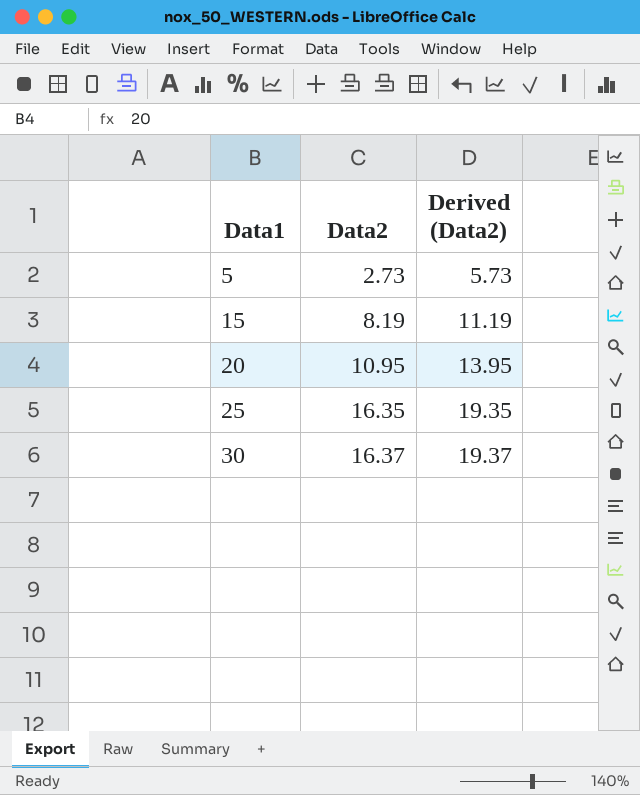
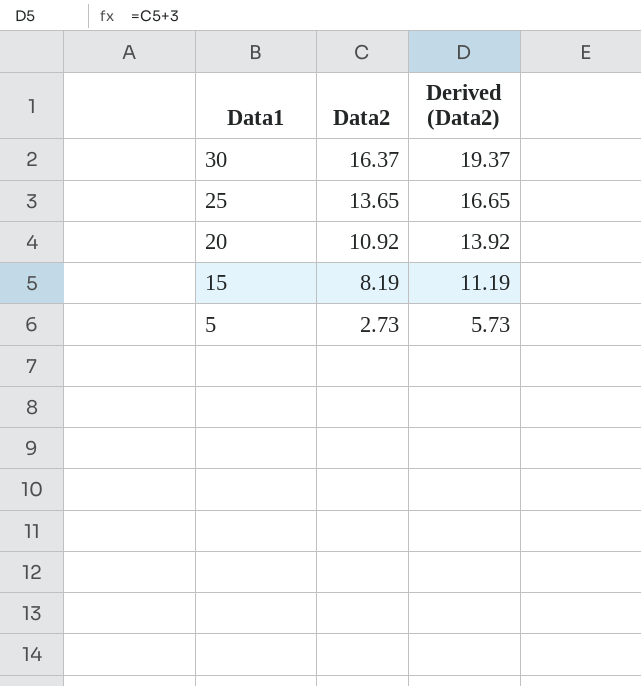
row order: Data1 ascending -> Data1 descending
25 | Data2: 16.35 -> 13.65
25 | Derived (Data2): 19.35 -> 16.65
20 | Data2: 10.95 -> 10.92
20 | Derived (Data2): 13.95 -> 13.92

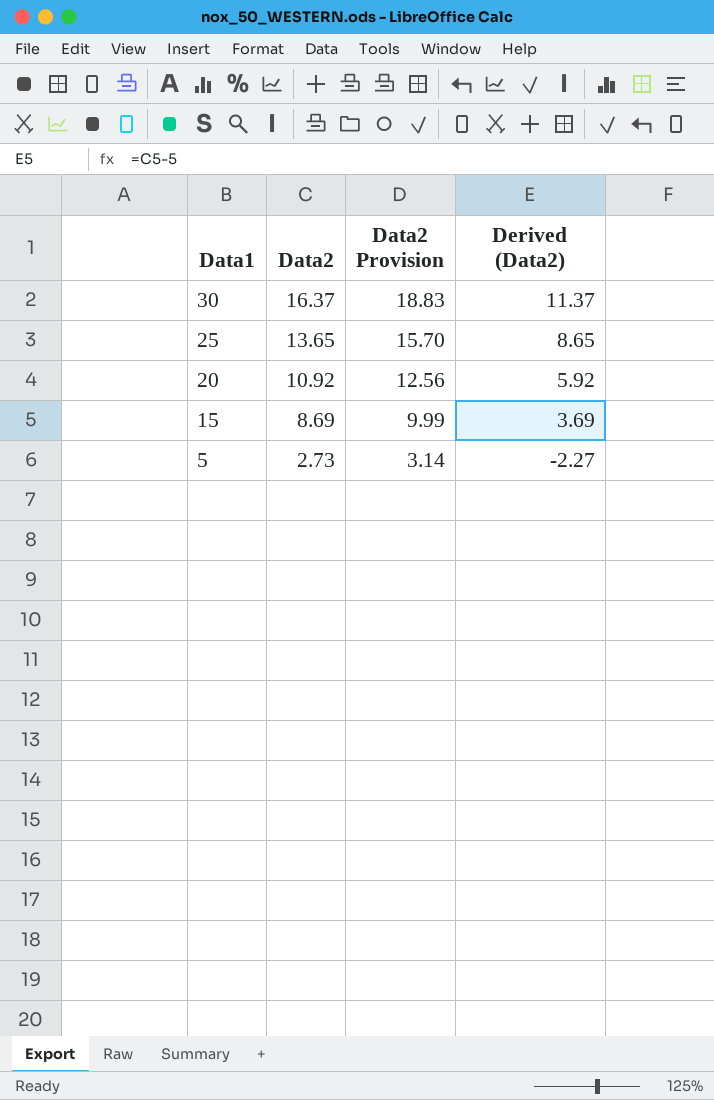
column Data2 Provision | formula: none -> [Data2] * 1.15
column Derived (Data2) | formula: [Data2] + 3 -> [Data2] - 5
15 | Data2: 8.19 -> 8.69

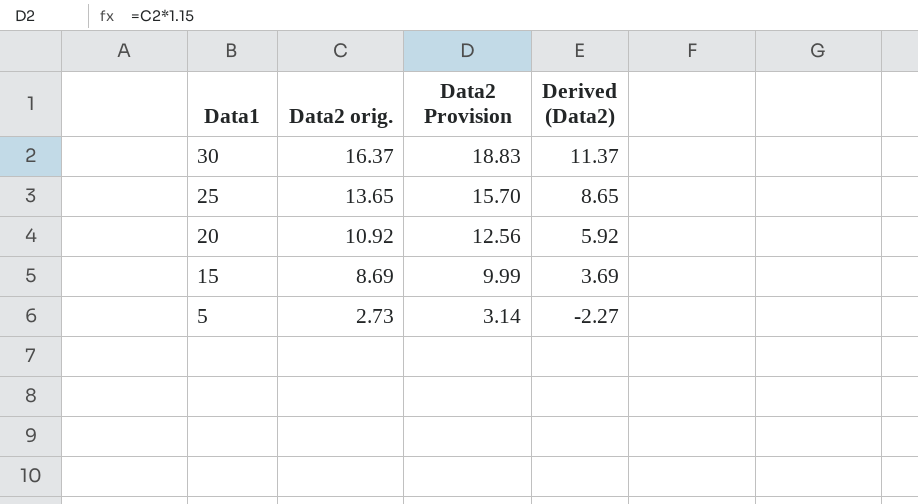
column name: Data2 -> Data2 orig.

